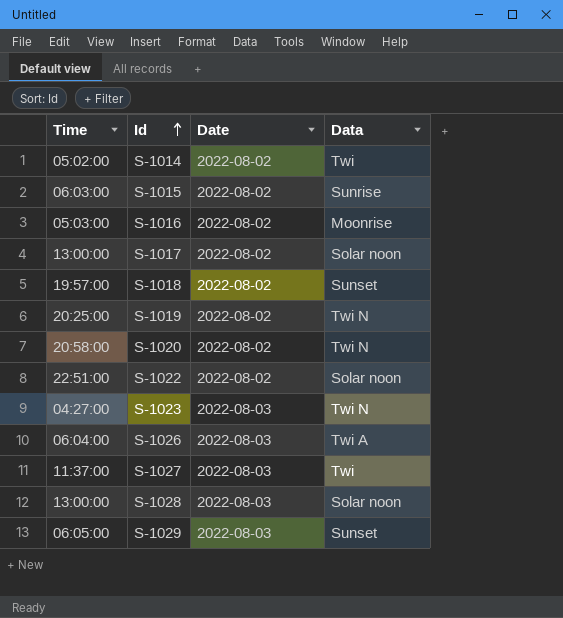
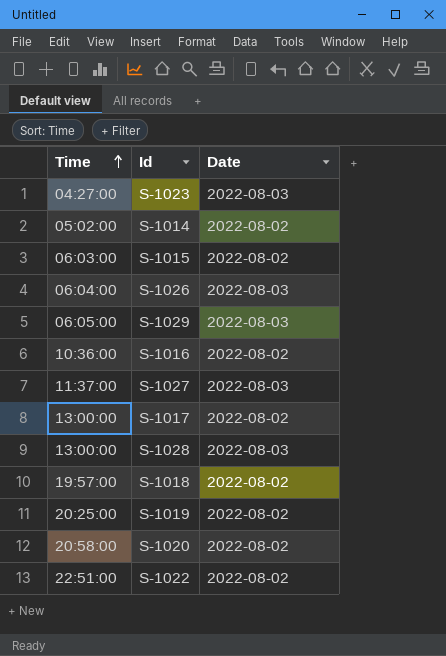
row order: Id ascending -> Time ascending
column Data | position: 4 -> none
S-1016 | Time: 05:03:00 -> 10:36:00

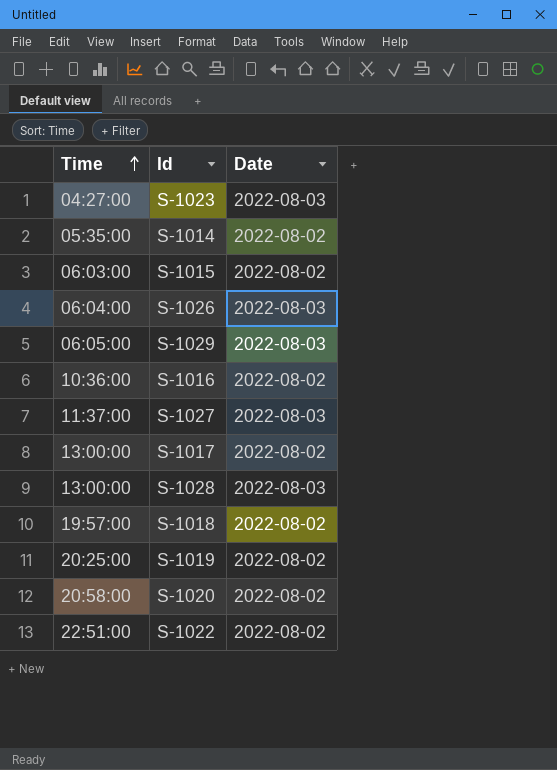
S-1014 | Time: 05:02:00 -> 05:35:00

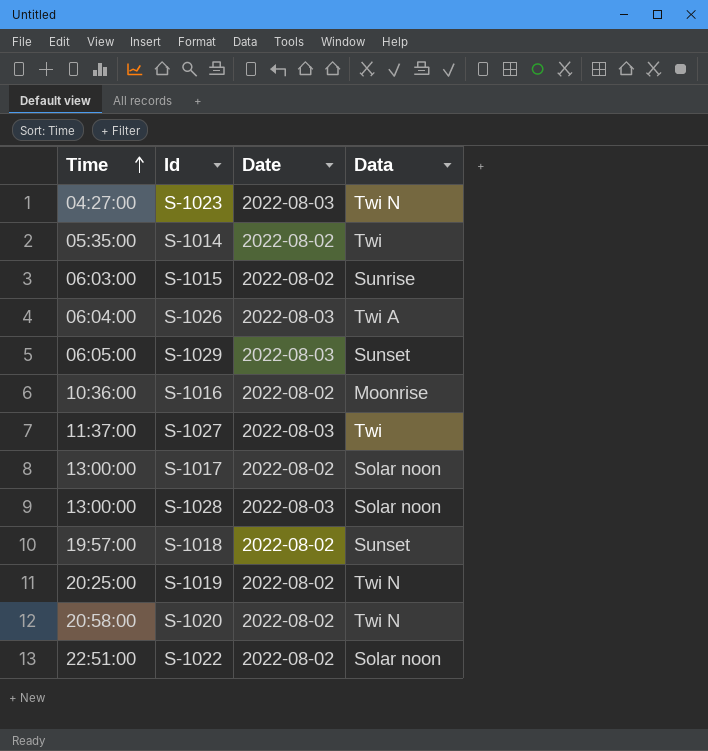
column Data | position: none -> 4

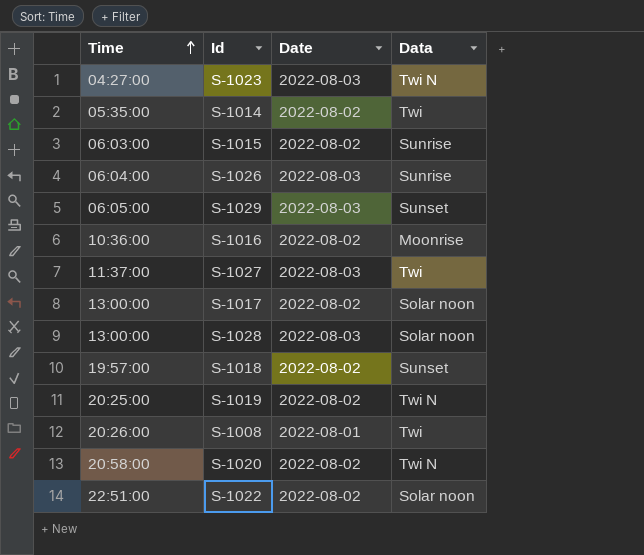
S-1026 | Data: Twi A -> Sunrise
row S-1008: none -> 20:26:00 | 2022-08-01 | Twi

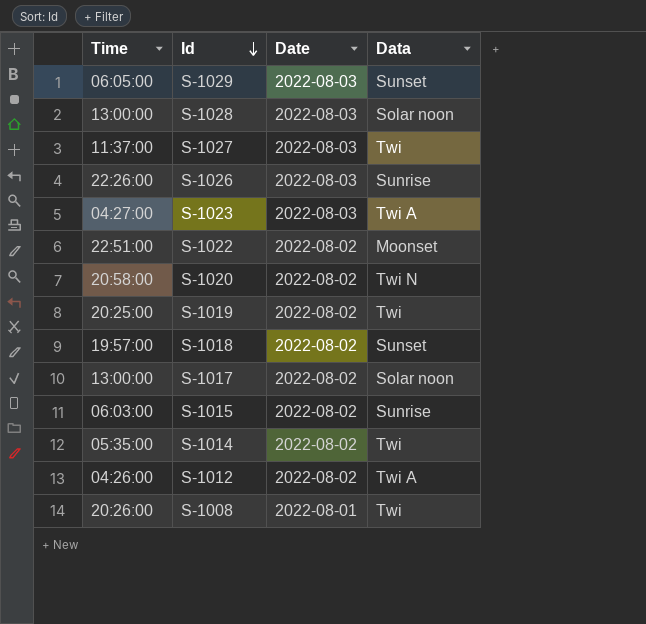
row order: Time ascending -> Id descending
row S-1016: 10:36:00 | 2022-08-02 | Moonrise -> none
S-1026 | Time: 06:04:00 -> 22:26:00
S-1023 | Data: Twi N -> Twi A
S-1022 | Data: Solar noon -> Moonset
S-1019 | Data: Twi N -> Twi
row S-1012: none -> 04:26:00 | 2022-08-02 | Twi A

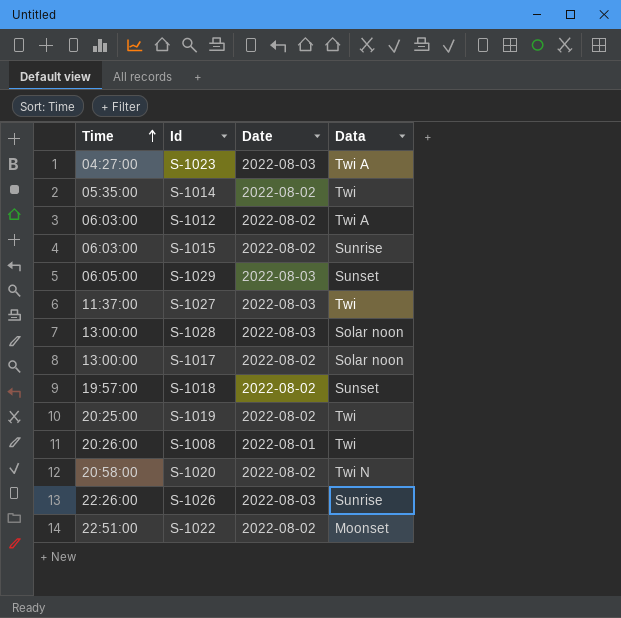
row order: Id descending -> Time ascending
S-1012 | Time: 04:26:00 -> 06:03:00

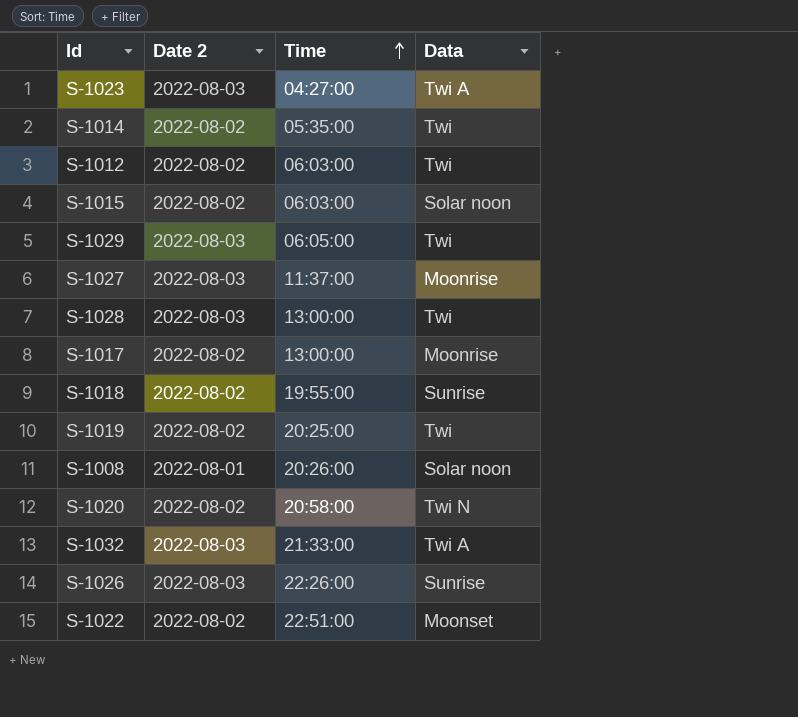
column name: Date -> Date 2
column Time | position: 1 -> 3
S-1012 | Data: Twi A -> Twi
S-1015 | Data: Sunrise -> Solar noon
S-1029 | Data: Sunset -> Twi
S-1027 | Data: Twi -> Moonrise
S-1028 | Data: Solar noon -> Twi
S-1017 | Data: Solar noon -> Moonrise
S-1018 | Time: 19:57:00 -> 19:55:00
S-1018 | Data: Sunset -> Sunrise
S-1008 | Data: Twi -> Solar noon
row S-1032: none -> 2022-08-03 | 21:33:00 | Twi A

